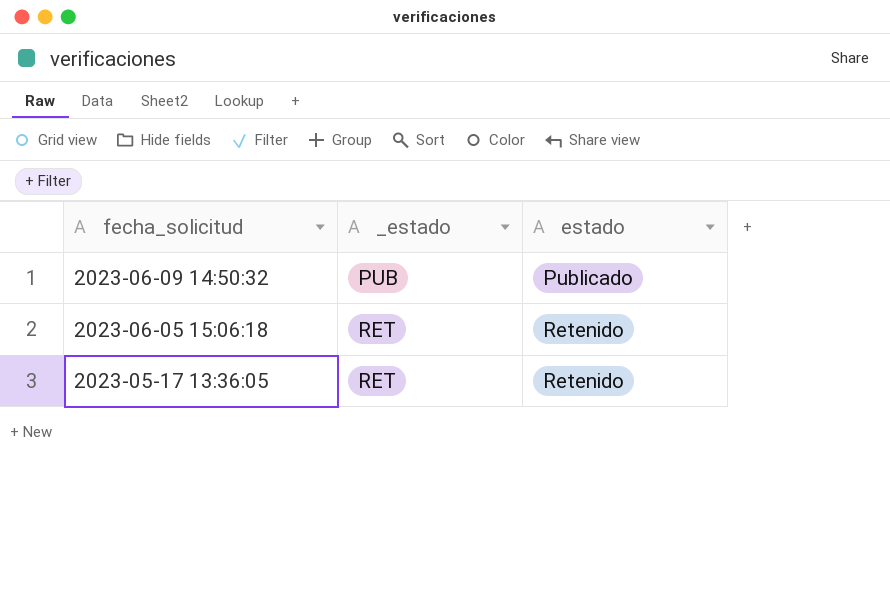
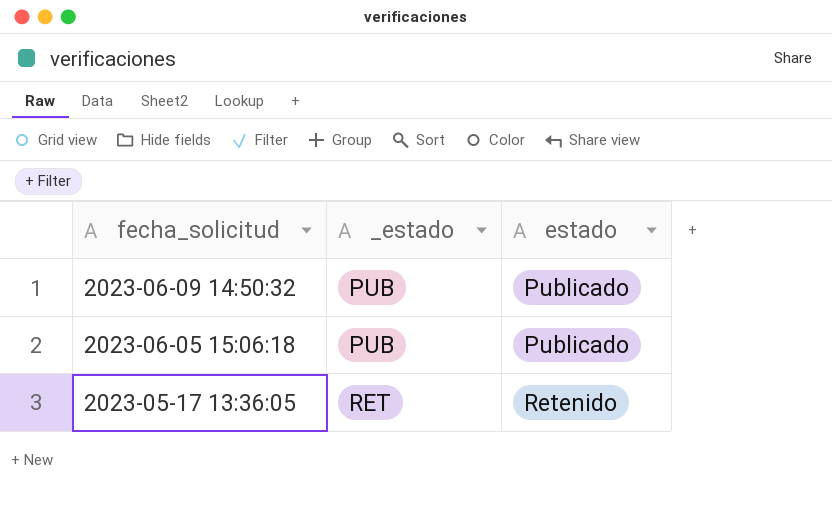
2023-06-05 15:06:18 | _estado: RET -> PUB
2023-06-05 15:06:18 | estado: Retenido -> Publicado

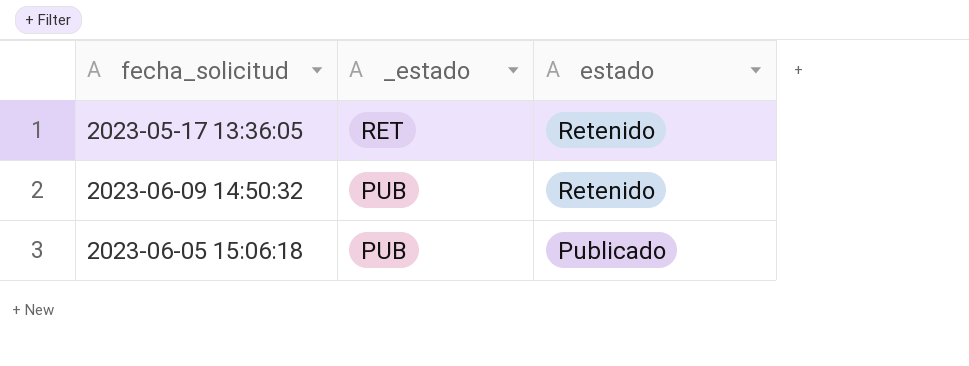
row order: fecha_solicitud descending -> _estado descending
2023-06-09 14:50:32 | estado: Publicado -> Retenido

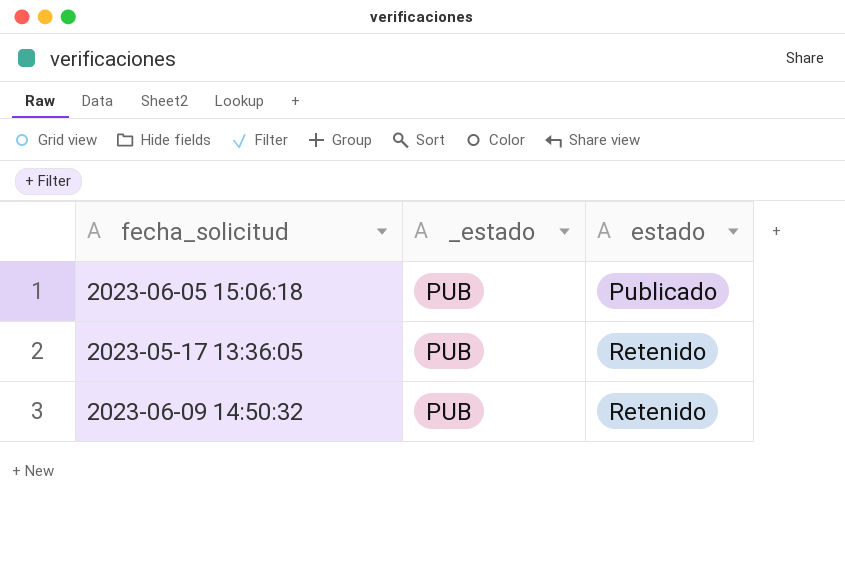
row order: _estado descending -> estado ascending
2023-05-17 13:36:05 | _estado: RET -> PUB

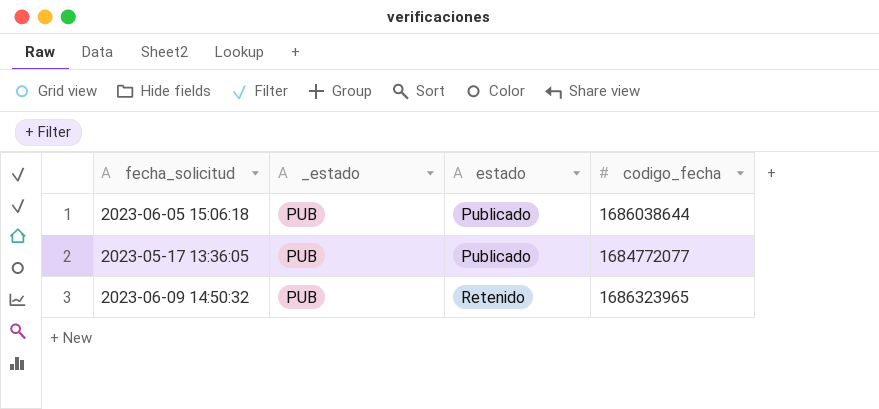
column codigo_fecha | position: none -> 4
2023-05-17 13:36:05 | estado: Retenido -> Publicado

